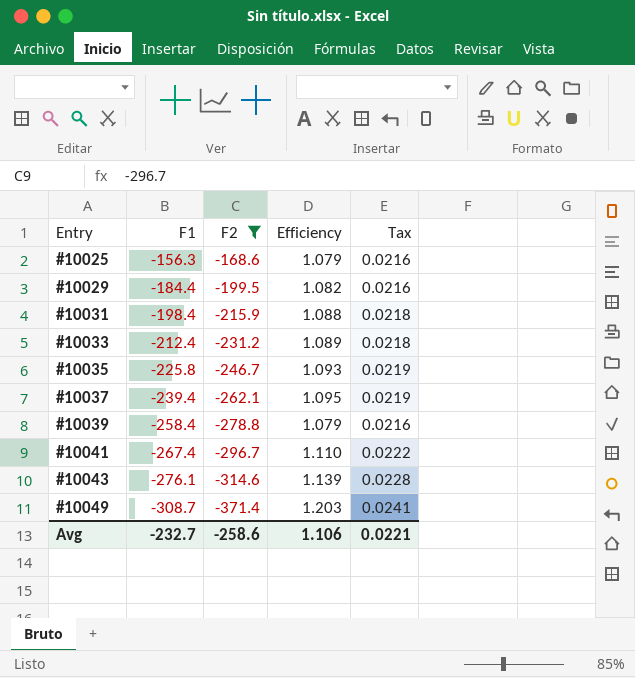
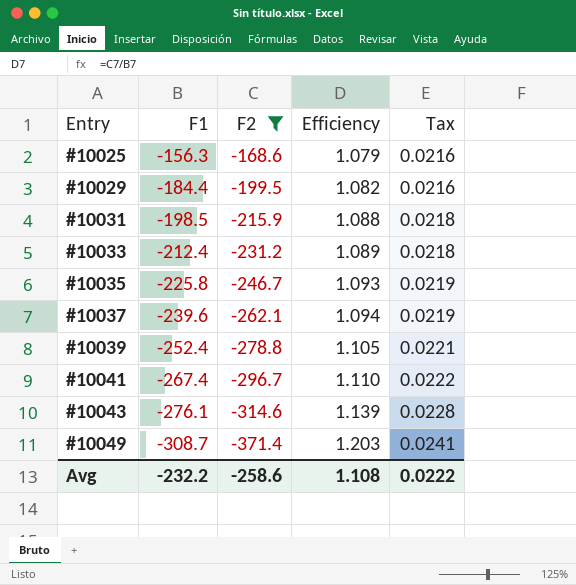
#10031 | F1: -198.4 -> -198.5
#10037 | F1: -239.4 -> -239.6
#10037 | Efficiency: 1.095 -> 1.094
#10039 | F1: -258.4 -> -252.4
#10039 | Efficiency: 1.079 -> 1.105
#10039 | Tax: 0.0216 -> 0.0221
Avg | F1: -232.7 -> -232.2
Avg | Efficiency: 1.106 -> 1.108
Avg | Tax: 0.0221 -> 0.0222

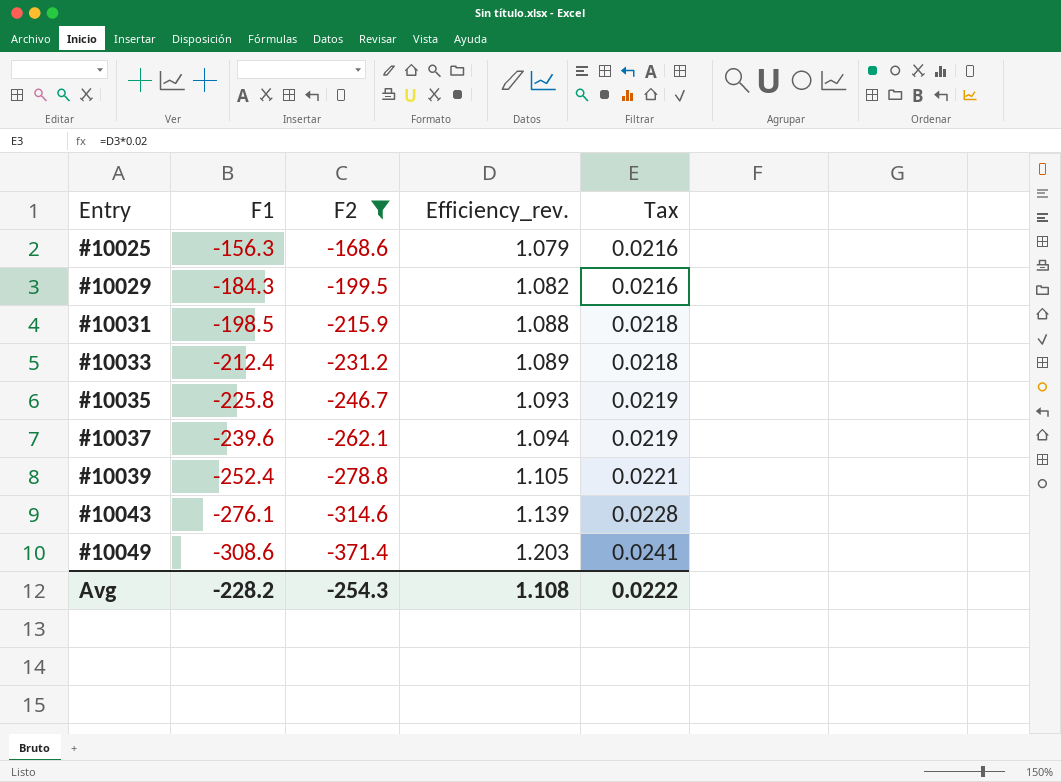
column name: Efficiency -> Efficiency_rev.
row #10041: -267.4 | -296.7 | 1.110 | 0.0222 -> none
#10029 | F1: -184.4 -> -184.3
#10049 | F1: -308.7 -> -308.6
Avg | F1: -232.2 -> -228.2
Avg | F2: -258.6 -> -254.3

